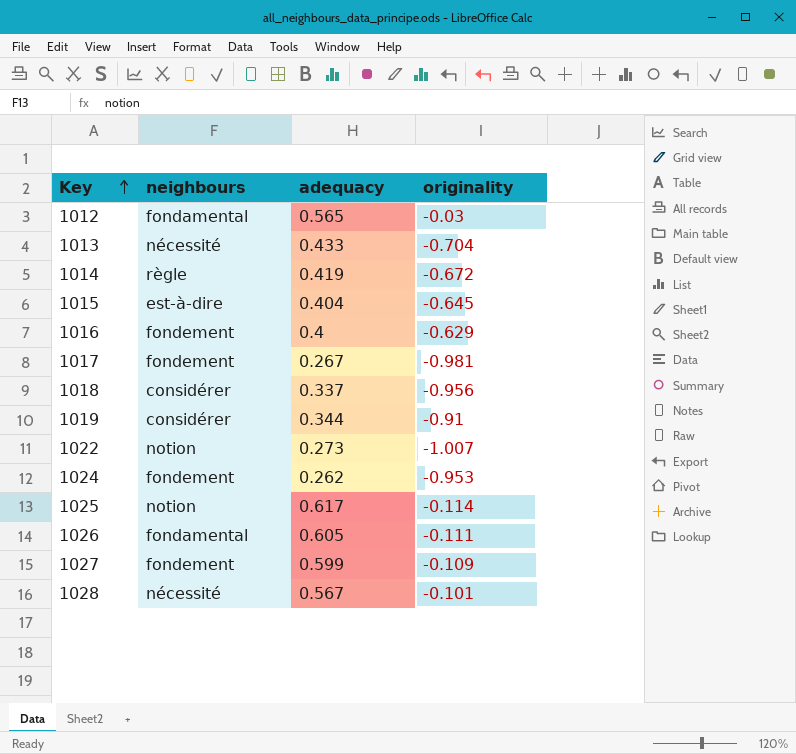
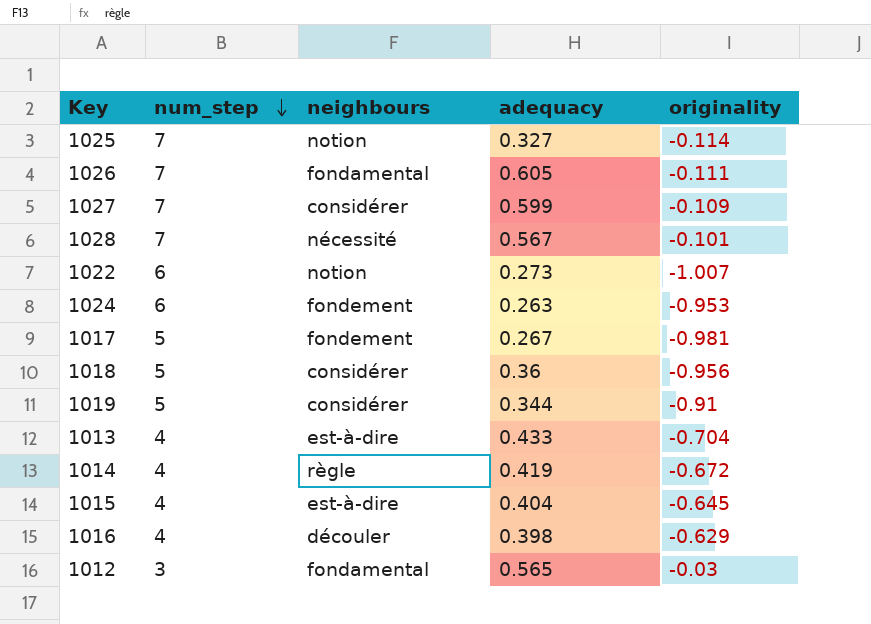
row order: Key ascending -> num_step descending
column num_step | position: none -> 2
1025 | adequacy: 0.617 -> 0.327
1027 | neighbours: fondement -> considérer
1024 | adequacy: 0.262 -> 0.263
1018 | adequacy: 0.337 -> 0.36
1013 | neighbours: nécessité -> est-à-dire
1016 | neighbours: fondement -> découler
1016 | adequacy: 0.4 -> 0.398

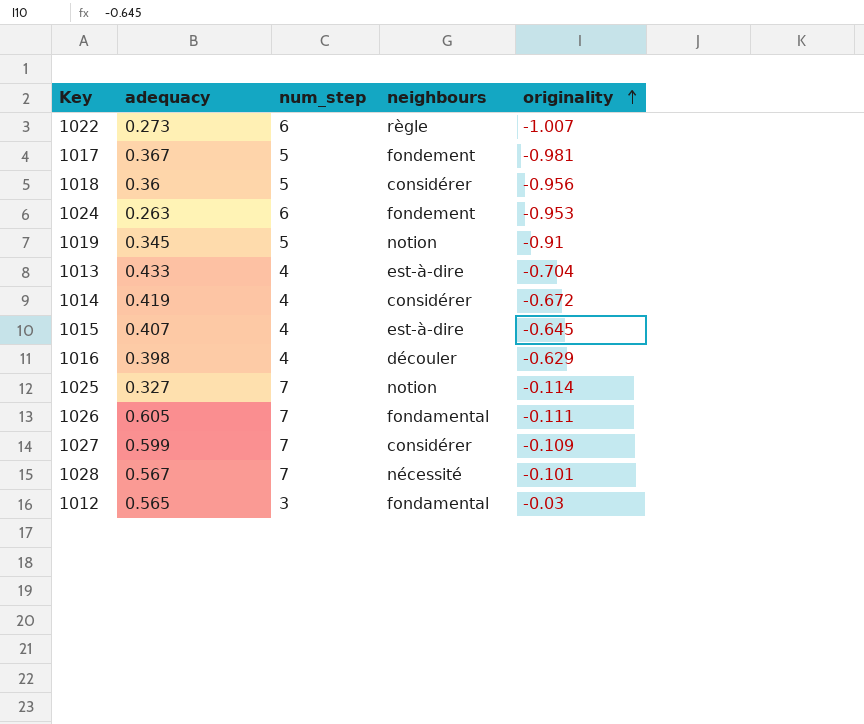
row order: num_step descending -> originality ascending
column adequacy | position: 4 -> 2
1022 | neighbours: notion -> règle
1017 | adequacy: 0.267 -> 0.367
1019 | adequacy: 0.344 -> 0.345
1019 | neighbours: considérer -> notion
1014 | neighbours: règle -> considérer
1015 | adequacy: 0.404 -> 0.407

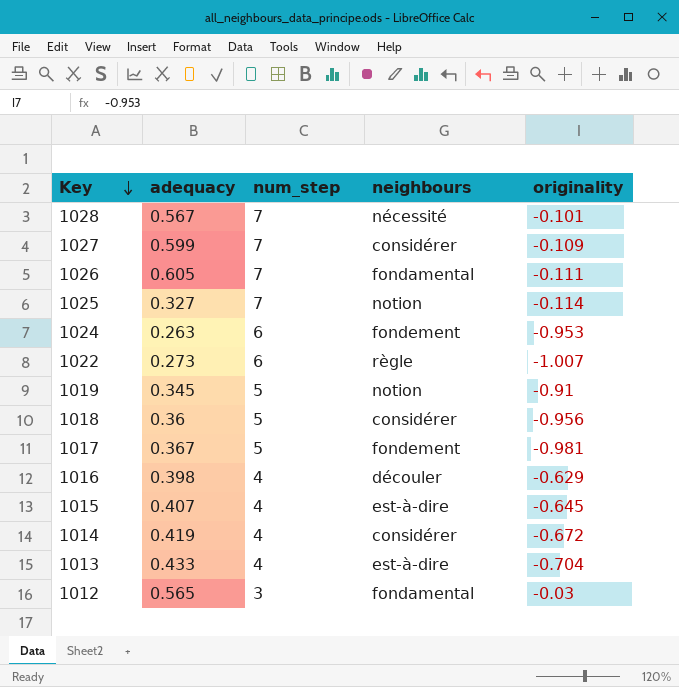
row order: originality ascending -> Key descending

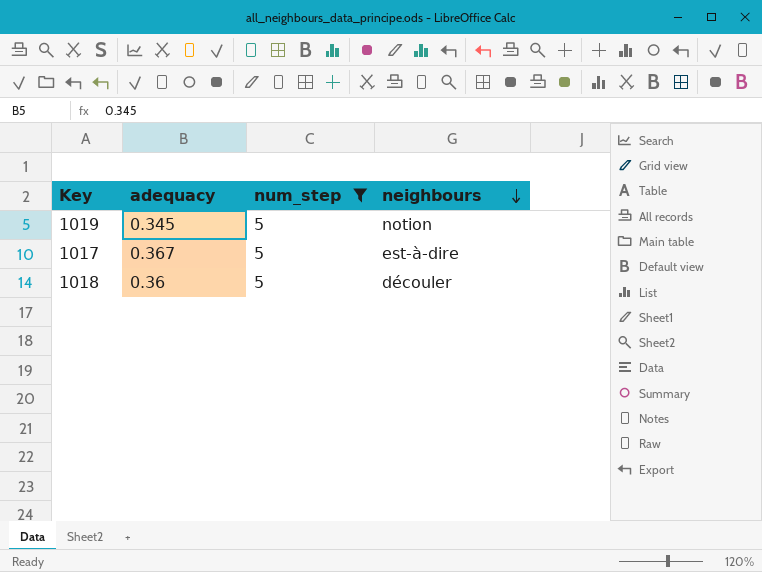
filter: none -> num_step = 5
row order: Key descending -> neighbours descending
column originality | position: 5 -> none
1017 | neighbours: fondement -> est-à-dire
1018 | neighbours: considérer -> découler

